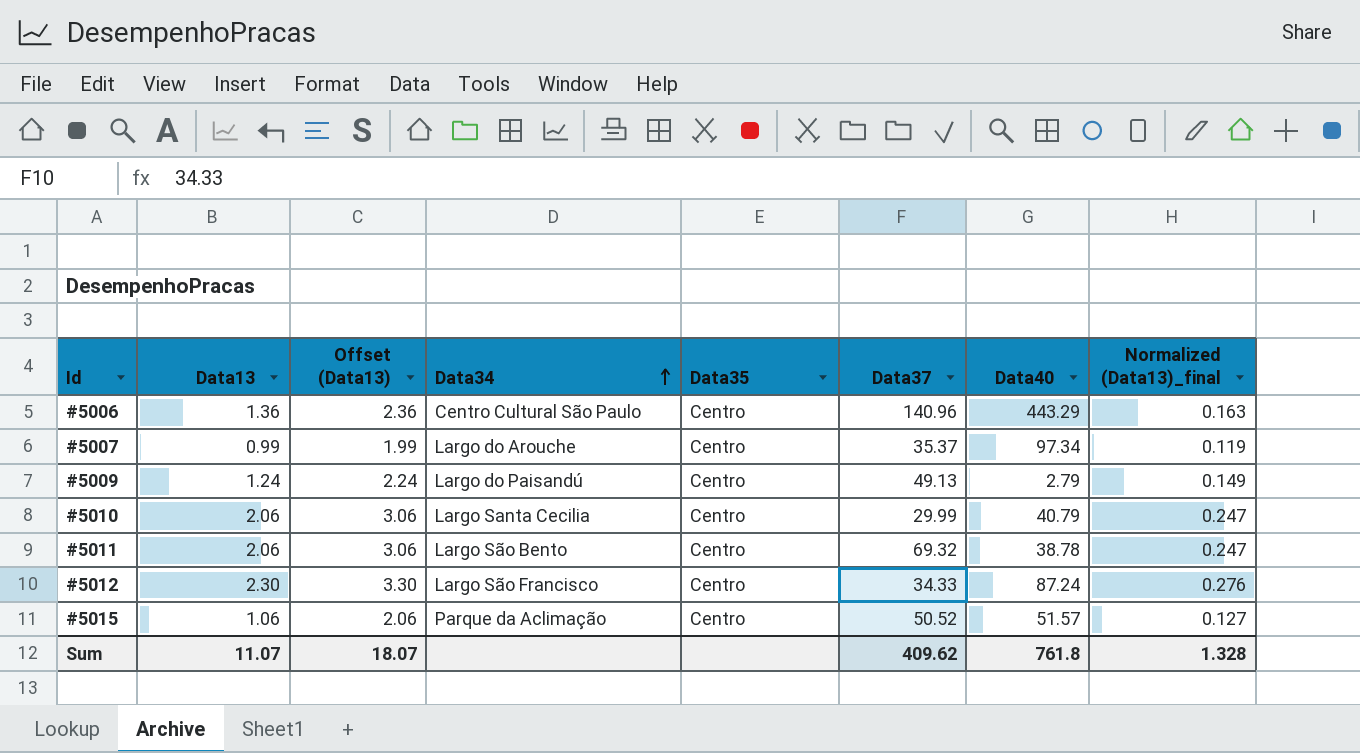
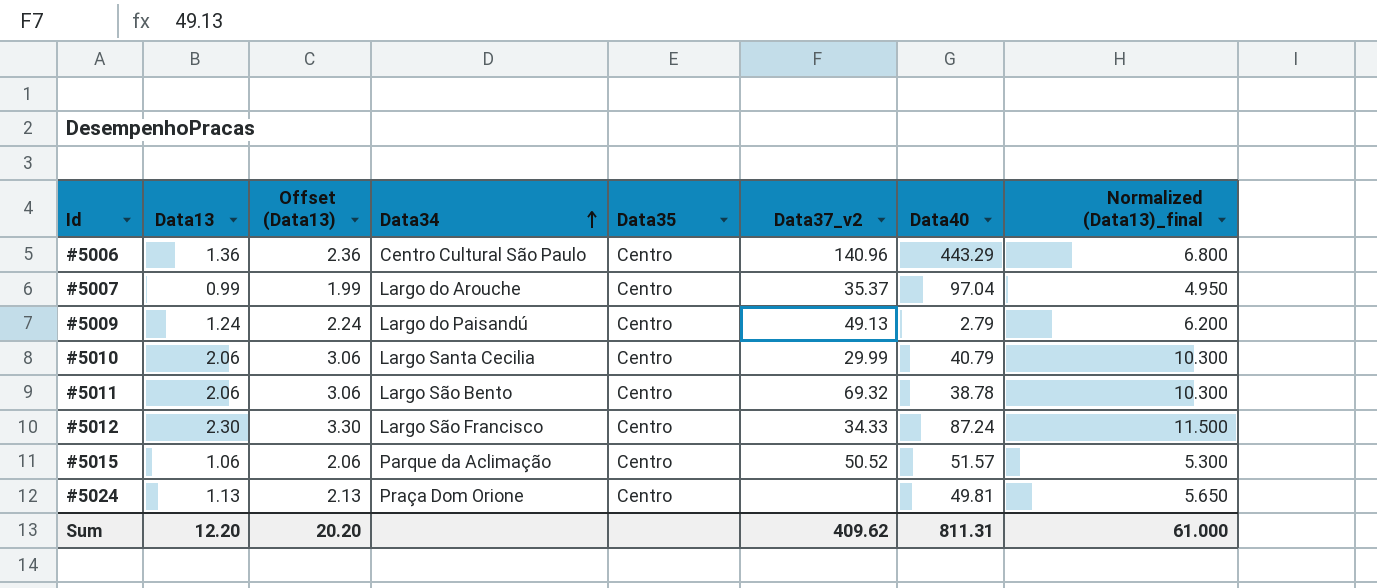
column name: Data37 -> Data37_v2
column Normalized (Data13)_final | formula: [Data13] * 0.12 -> [Data13] * 5
#5007 | Data40: 97.34 -> 97.04
row #5024: none -> 1.13 | 2.13 | Praça Dom Orione | Centro | none | 49.81 | 5.650
Sum | Data13: 11.07 -> 12.20
Sum | Offset (Data13): 18.07 -> 20.20
Sum | Data40: 761.8 -> 811.31
Sum | Normalized (Data13)_final: 1.328 -> 61.000

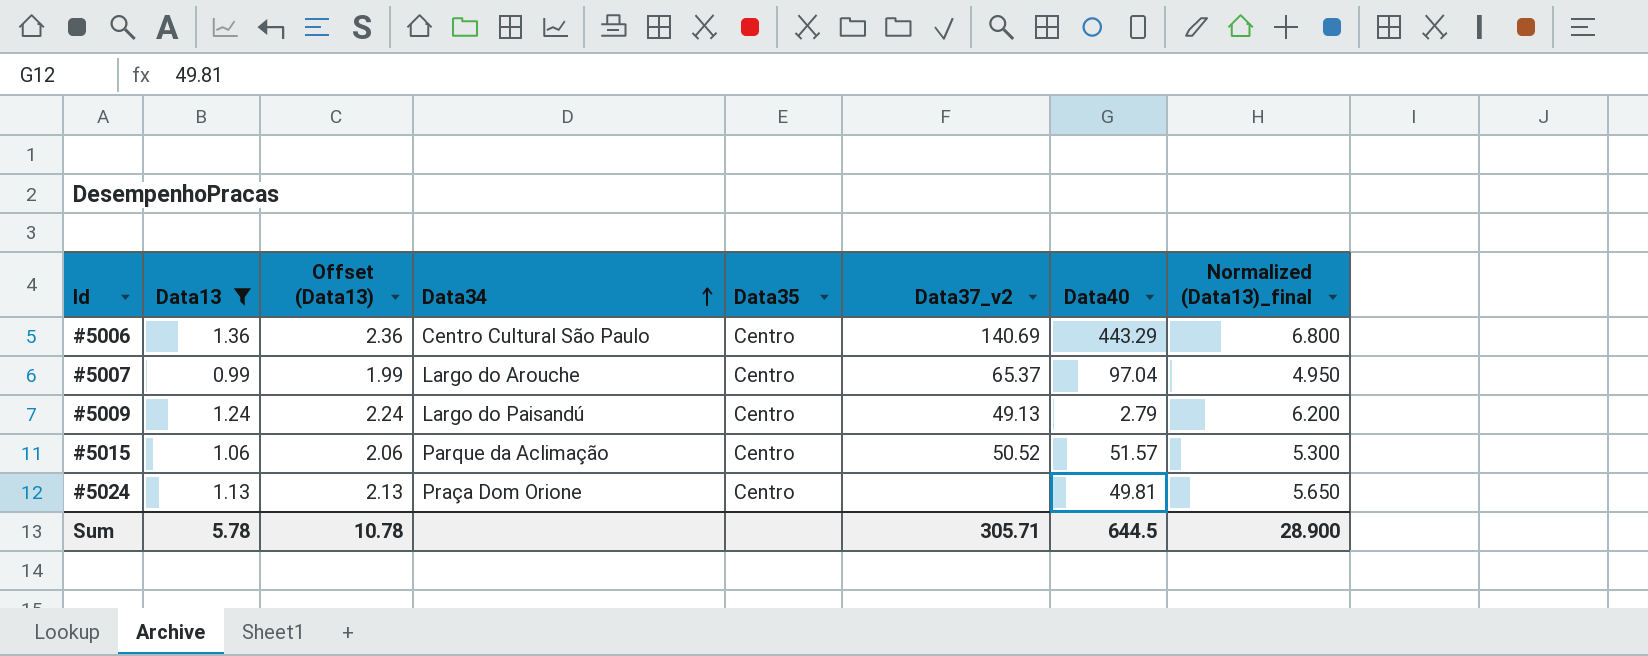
filter: none -> Data13 <= 1.36
#5006 | Data37_v2: 140.96 -> 140.69
#5007 | Data37_v2: 35.37 -> 65.37
Sum | Data13: 12.20 -> 5.78
Sum | Offset (Data13): 20.20 -> 10.78
Sum | Data37_v2: 409.62 -> 305.71
Sum | Data40: 811.31 -> 644.5
Sum | Normalized (Data13)_final: 61.000 -> 28.900

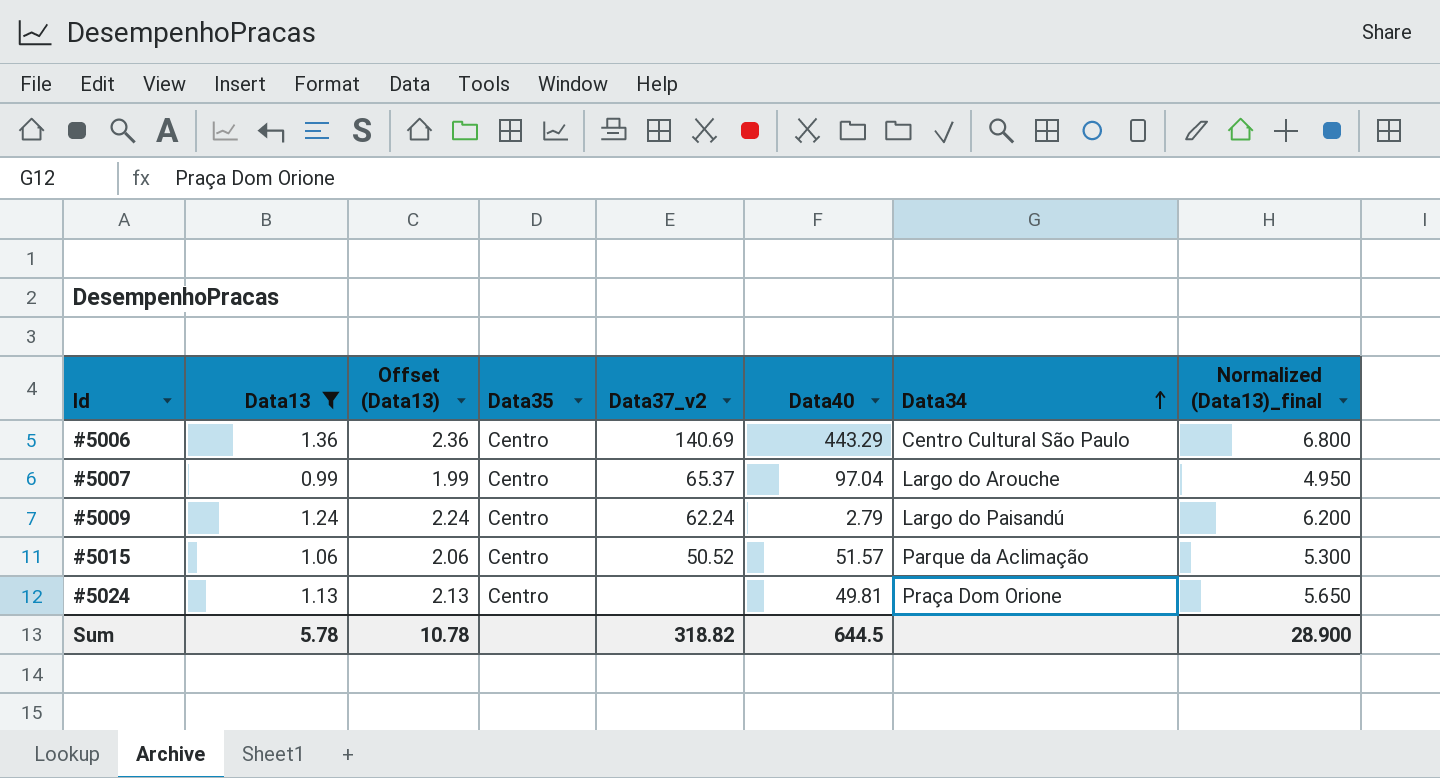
column Data34 | position: 4 -> 7
#5009 | Data37_v2: 49.13 -> 62.24
Sum | Data37_v2: 305.71 -> 318.82

